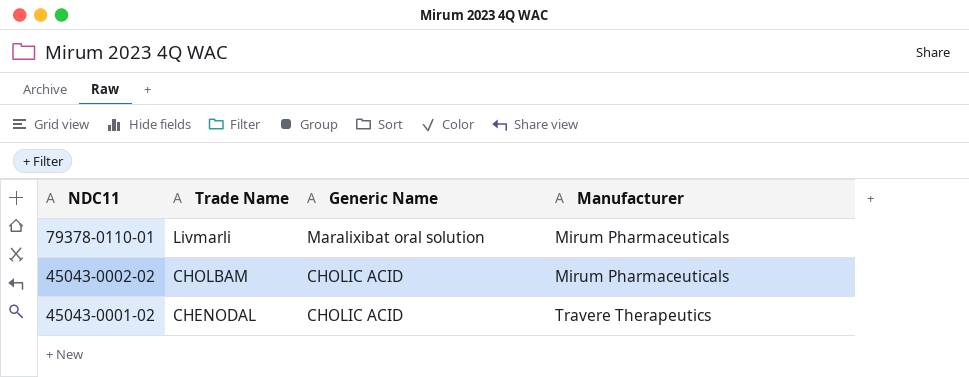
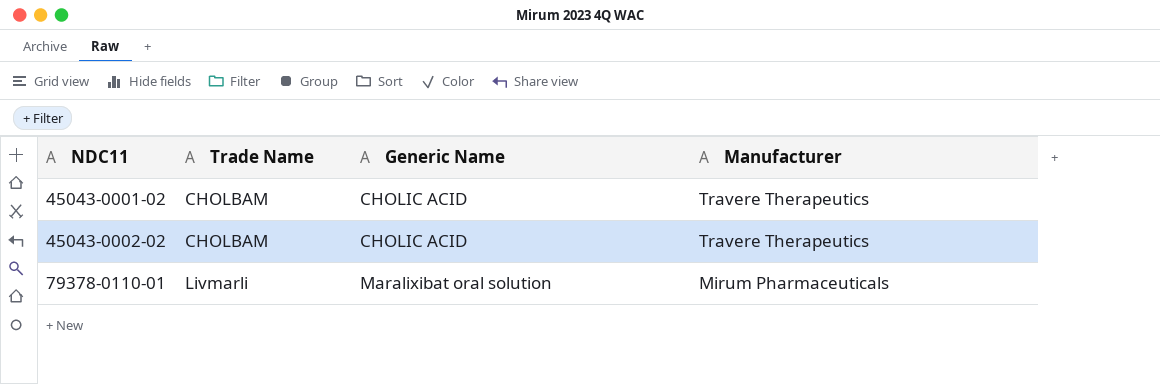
row order: NDC11 descending -> NDC11 ascending
45043-0001-02 | Trade Name: CHENODAL -> CHOLBAM
45043-0002-02 | Manufacturer: Mirum Pharmaceuticals -> Travere Therapeutics

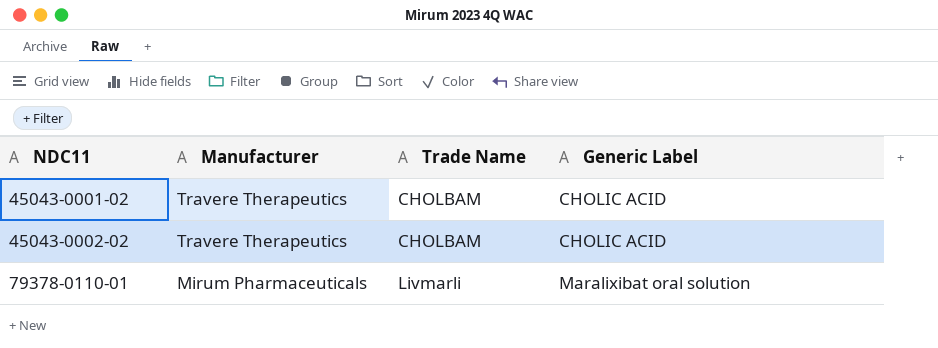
column Manufacturer | position: 4 -> 2
column name: Generic Name -> Generic Label

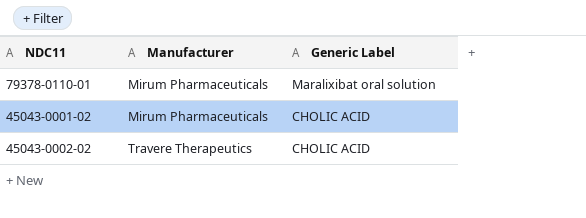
row order: NDC11 ascending -> Manufacturer ascending
column Trade Name | position: 3 -> none
45043-0001-02 | Manufacturer: Travere Therapeutics -> Mirum Pharmaceuticals

